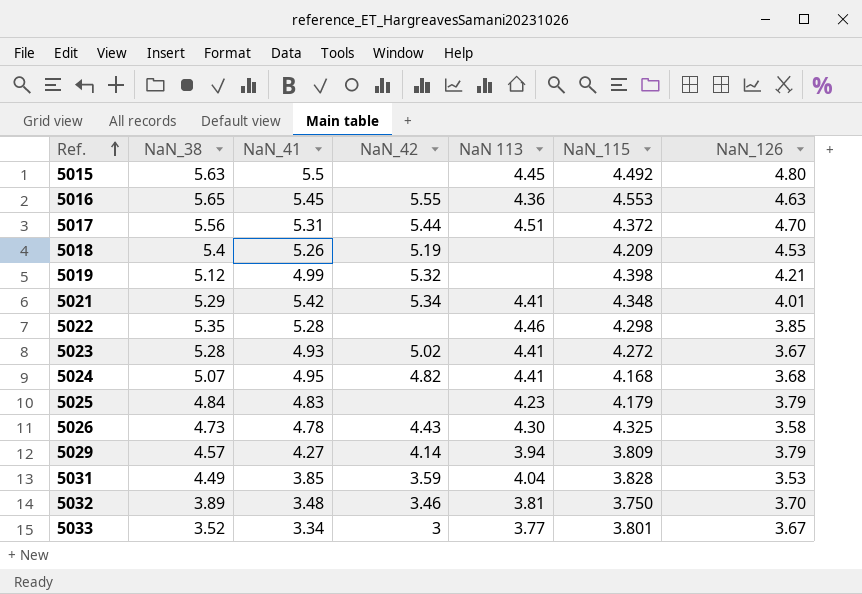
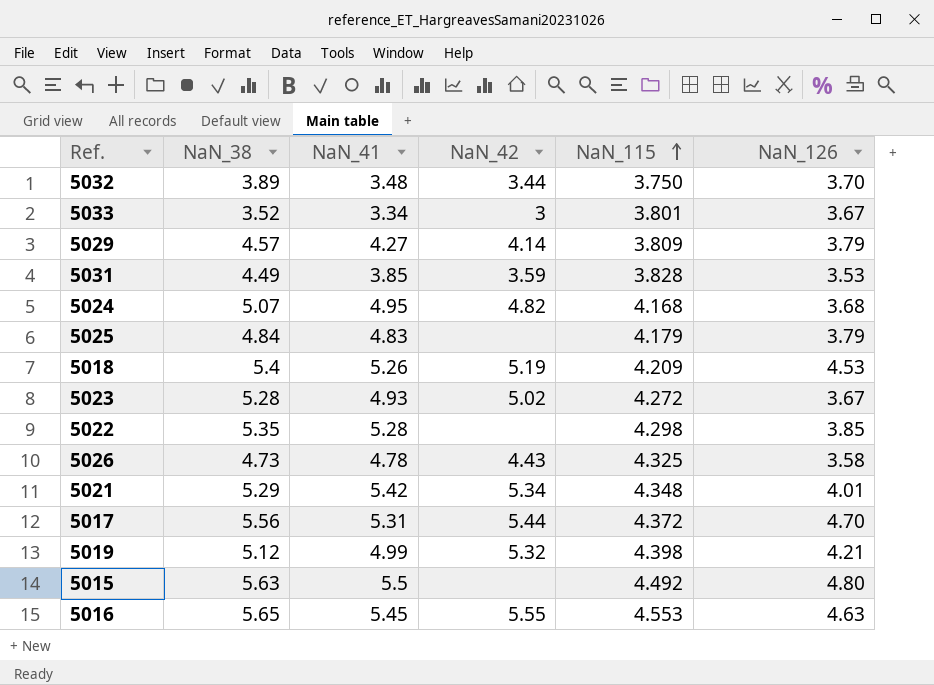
row order: Ref. ascending -> NaN_115 ascending
column NaN 113 | position: 5 -> none
5032 | NaN_42: 3.46 -> 3.44

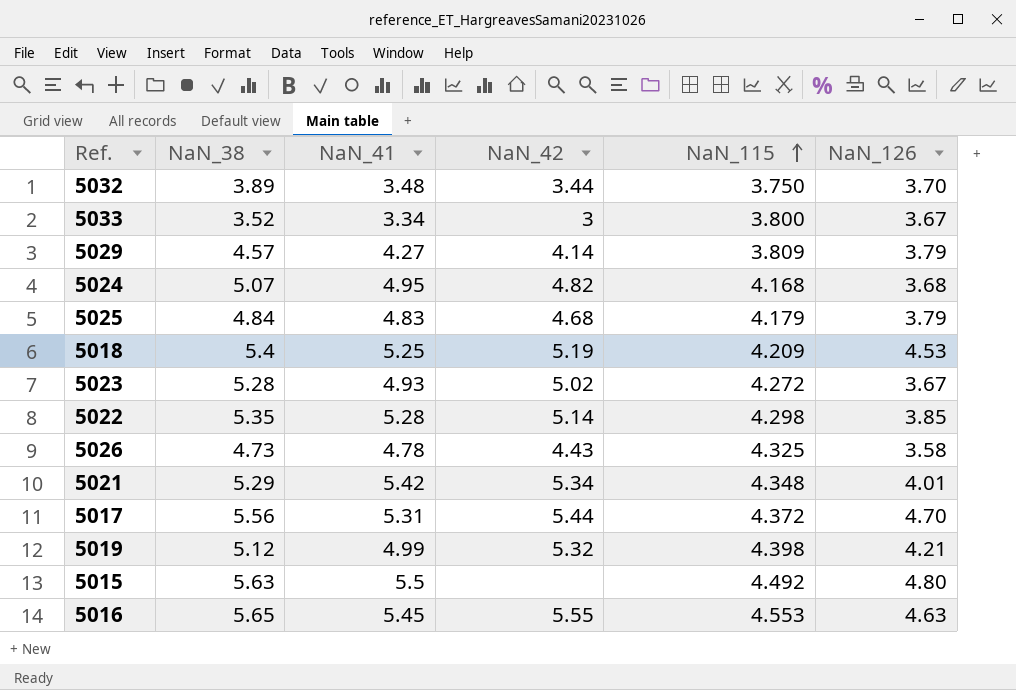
row 5031: 4.49 | 3.85 | 3.59 | 3.828 | 3.53 -> none
5033 | NaN_115: 3.801 -> 3.800
5025 | NaN_42: none -> 4.68
5018 | NaN_41: 5.26 -> 5.25
5022 | NaN_42: none -> 5.14

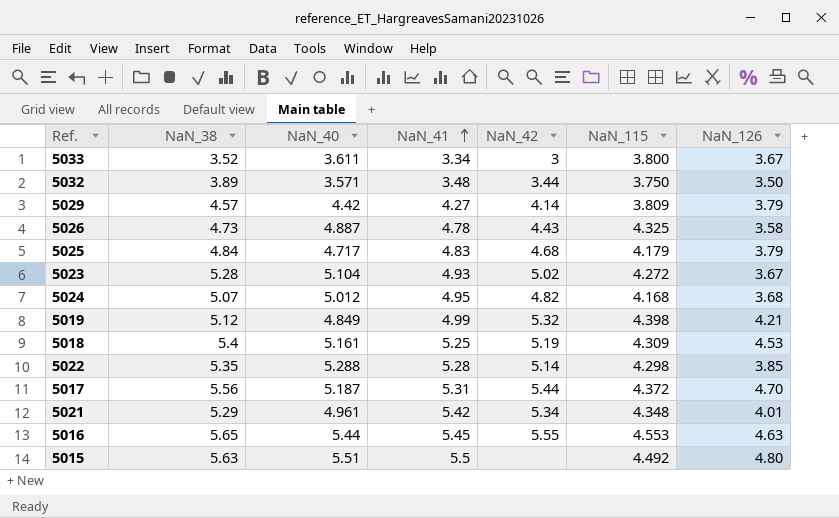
row order: NaN_115 ascending -> NaN_41 ascending
column NaN_40 | position: none -> 3
5032 | NaN_126: 3.70 -> 3.50
5018 | NaN_115: 4.209 -> 4.309

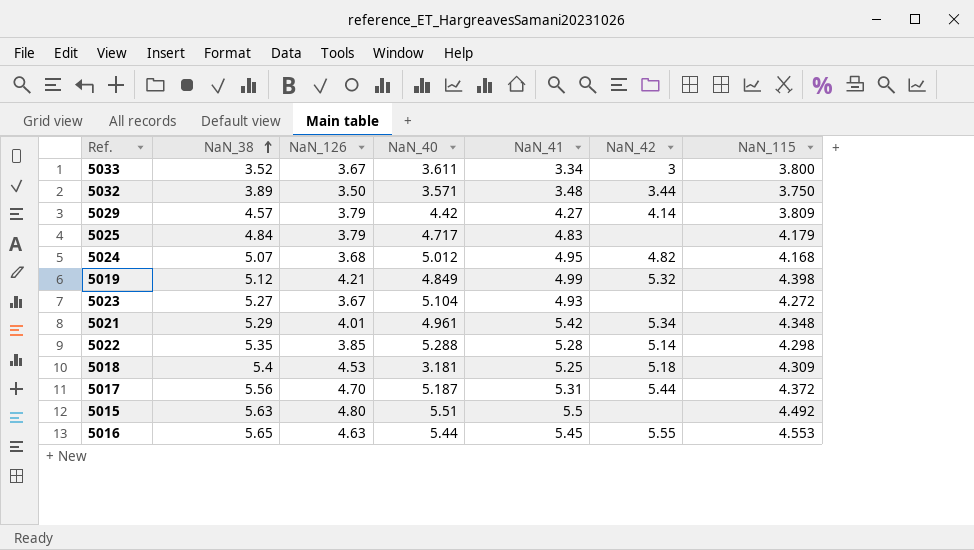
row order: NaN_41 ascending -> NaN_38 ascending
column NaN_126 | position: 7 -> 3
row 5026: 4.73 | 4.887 | 4.78 | 4.43 | 4.325 | 3.58 -> none
5025 | NaN_42: 4.68 -> none
5023 | NaN_38: 5.28 -> 5.27
5023 | NaN_42: 5.02 -> none
5018 | NaN_40: 5.161 -> 3.181
5018 | NaN_42: 5.19 -> 5.18

